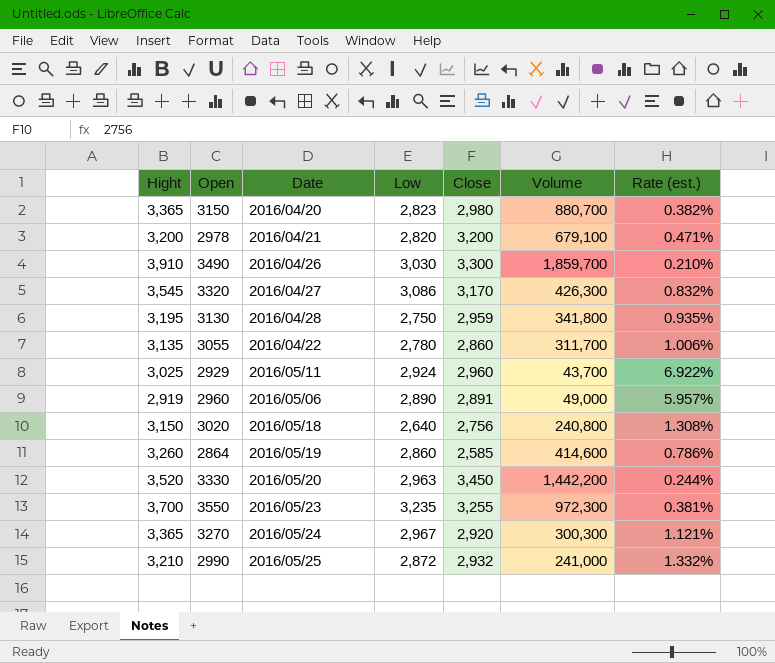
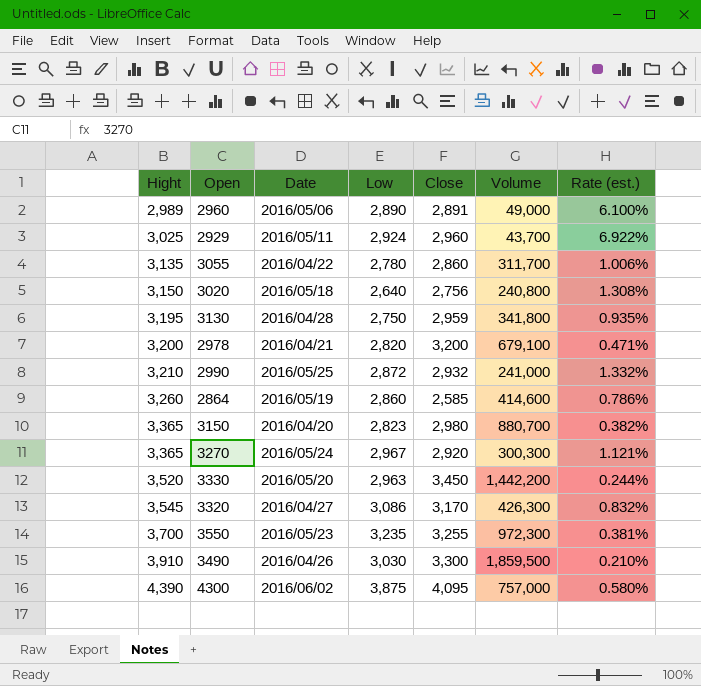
row order: none -> Hight ascending
2960 | Hight: 2,919 -> 2,989
2960 | Rate (est.): 5.957% -> 6.100%
3490 | Volume: 1,859,700 -> 1,859,500
row 4300: none -> 4,390 | 2016/06/02 | 3,875 | 4,095 | 757,000 | 0.580%

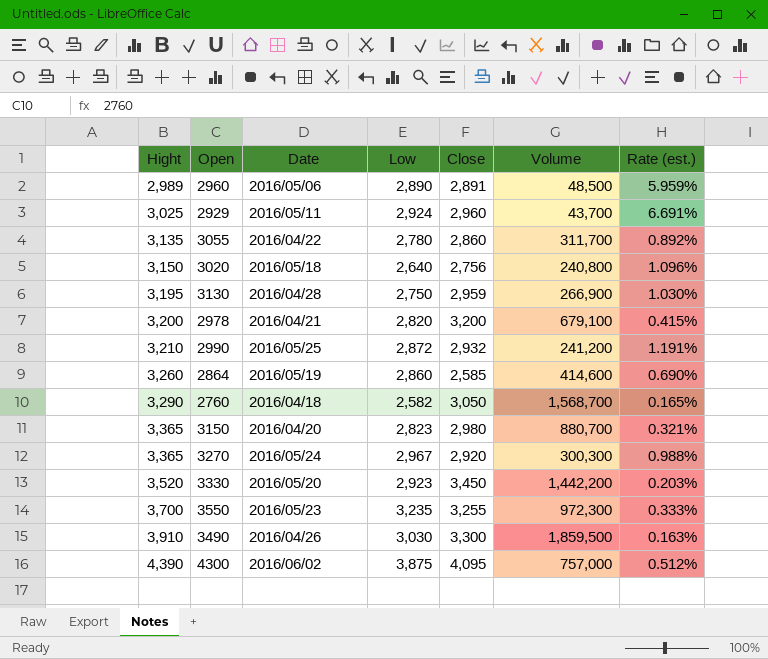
column Rate (est.) | formula: [Hight] / [Volume] -> [Low] / [Volume]
row 3320: 3,545 | 2016/04/27 | 3,086 | 3,170 | 426,300 | 0.832% -> none
2960 | Volume: 49,000 -> 48,500
3130 | Volume: 341,800 -> 266,900
2990 | Volume: 241,000 -> 241,200
row 2760: none -> 3,290 | 2016/04/18 | 2,582 | 3,050 | 1,568,700 | 0.165%
3330 | Low: 2,963 -> 2,923

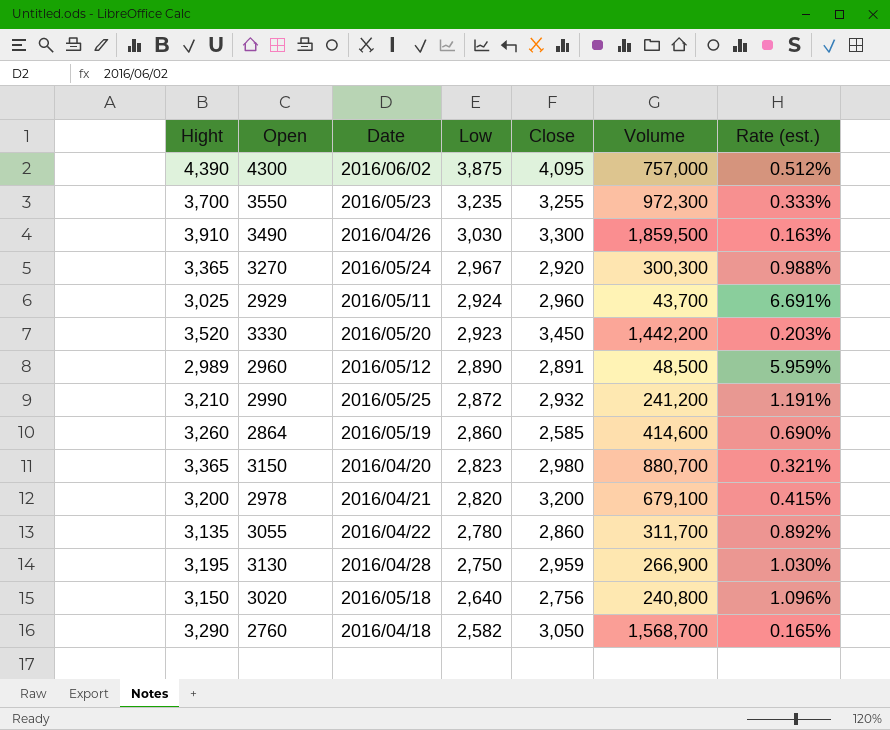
row order: Hight ascending -> Low descending
2960 | Date: 2016/05/06 -> 2016/05/12

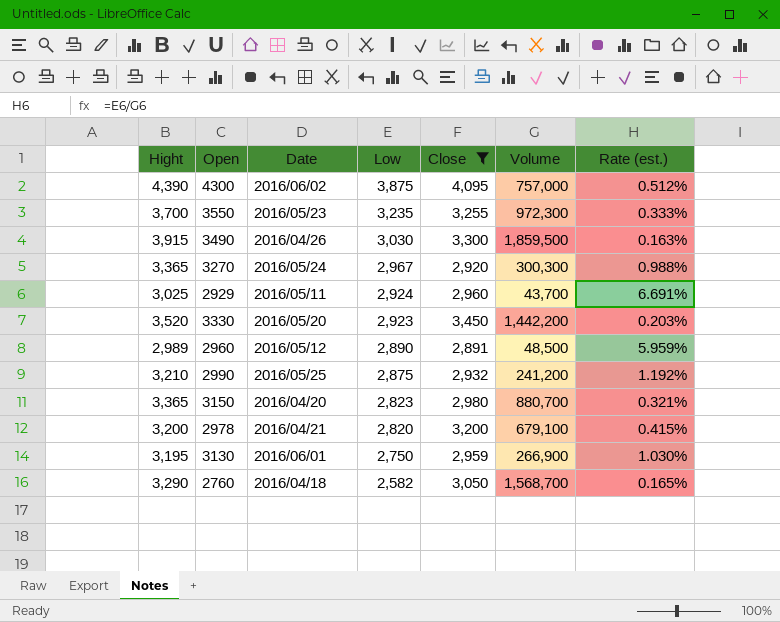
filter: none -> Close >= 2,891
3490 | Hight: 3,910 -> 3,915
2990 | Low: 2,872 -> 2,875
2990 | Rate (est.): 1.191% -> 1.192%
3130 | Date: 2016/04/28 -> 2016/06/01

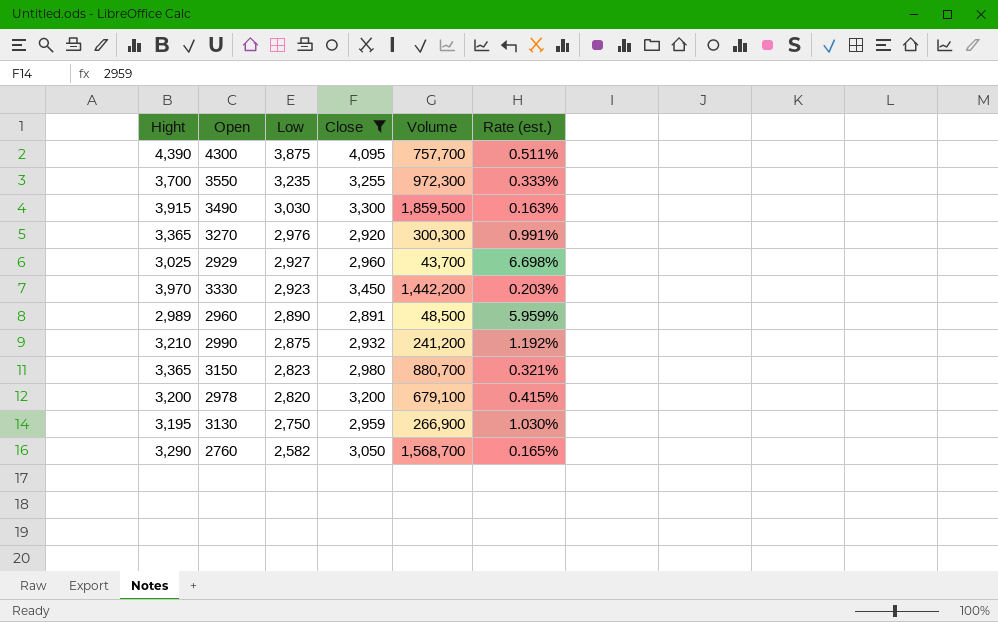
column Date | position: 3 -> none
4300 | Volume: 757,000 -> 757,700
4300 | Rate (est.): 0.512% -> 0.511%
3270 | Low: 2,967 -> 2,976
3270 | Rate (est.): 0.988% -> 0.991%
2929 | Low: 2,924 -> 2,927
2929 | Rate (est.): 6.691% -> 6.698%
3330 | Hight: 3,520 -> 3,970

